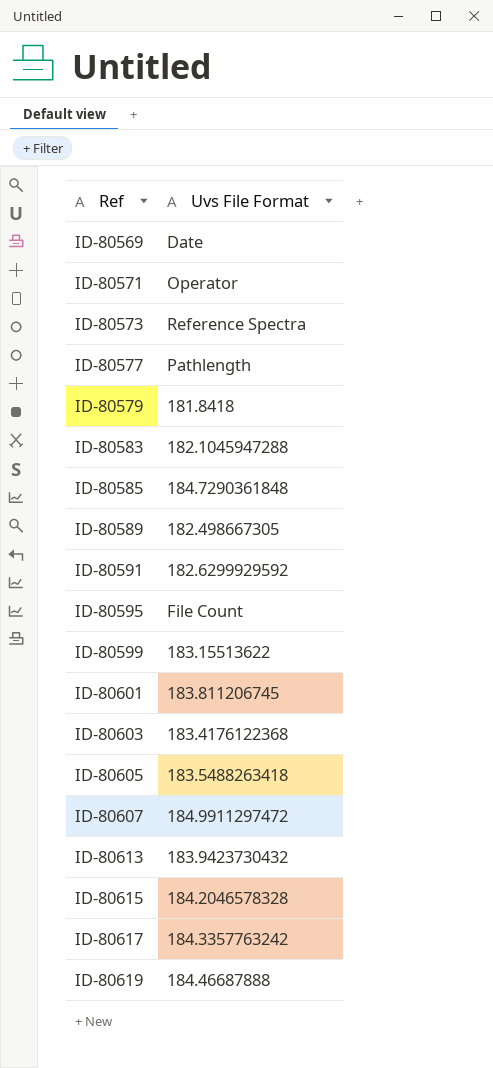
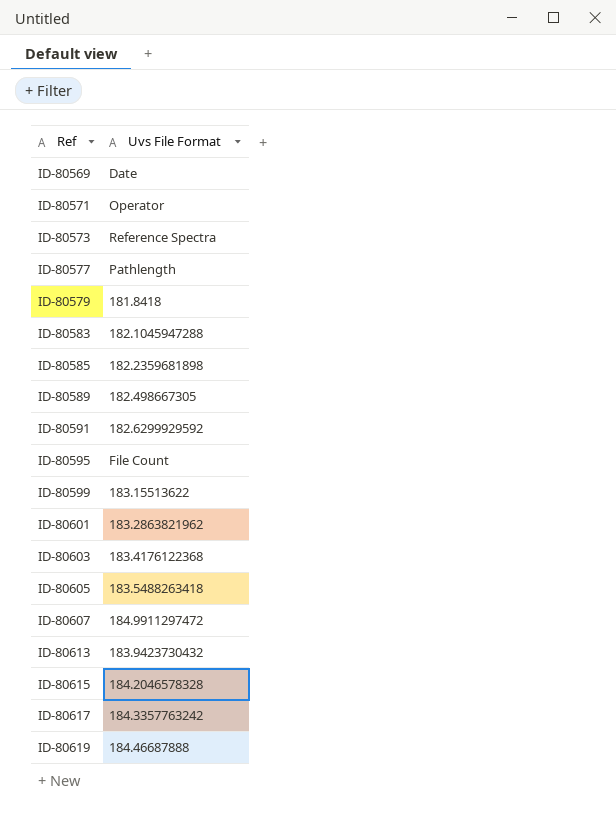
ID-80585 | Uvs File Format: 184.7290361848 -> 182.2359681898
ID-80601 | Uvs File Format: 183.811206745 -> 183.2863821962

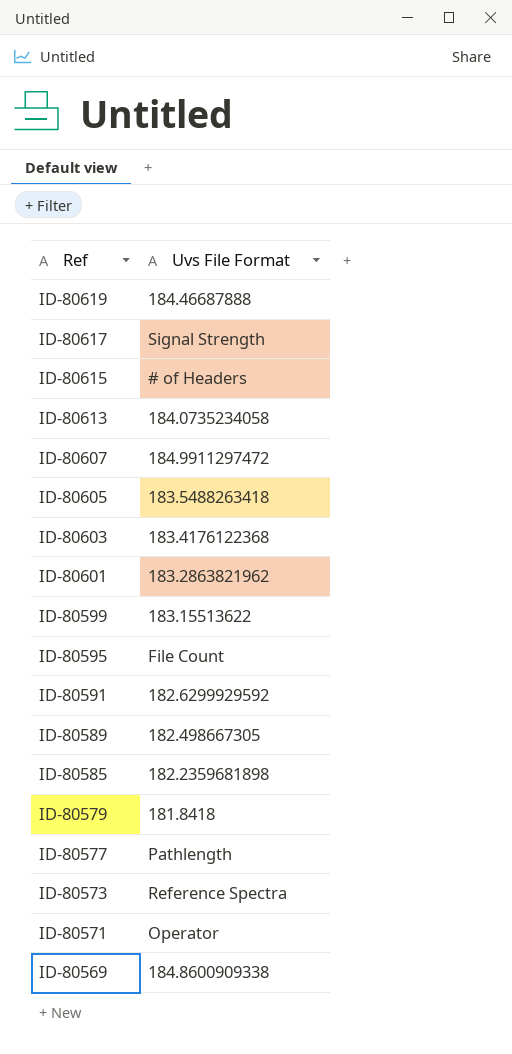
row order: Ref ascending -> Ref descending
row ID-80583: 182.1045947288 -> none
ID-80617 | Uvs File Format: 184.3357763242 -> Signal Strength
ID-80615 | Uvs File Format: 184.2046578328 -> # of Headers
ID-80613 | Uvs File Format: 183.9423730432 -> 184.0735234058
ID-80569 | Uvs File Format: Date -> 184.8600909338

